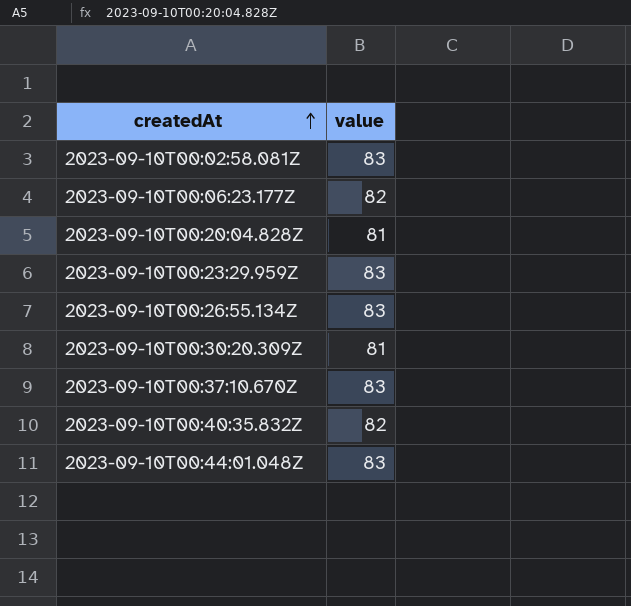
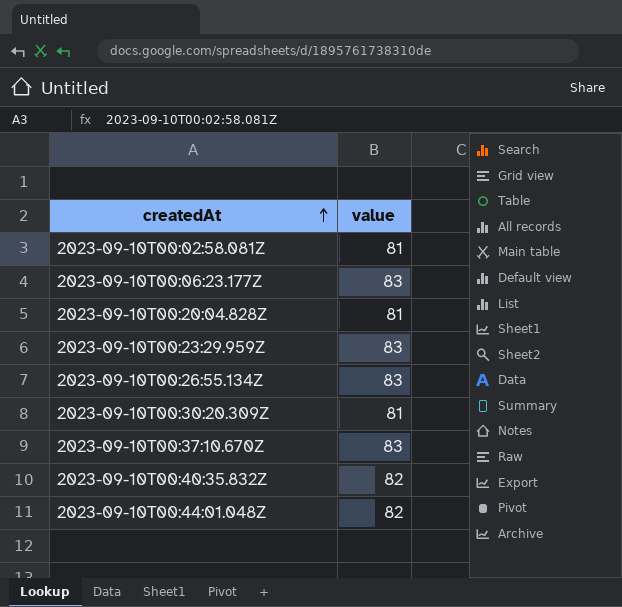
2023-09-10T00:02:58.081Z | value: 83 -> 81
2023-09-10T00:06:23.177Z | value: 82 -> 83
2023-09-10T00:44:01.048Z | value: 83 -> 82

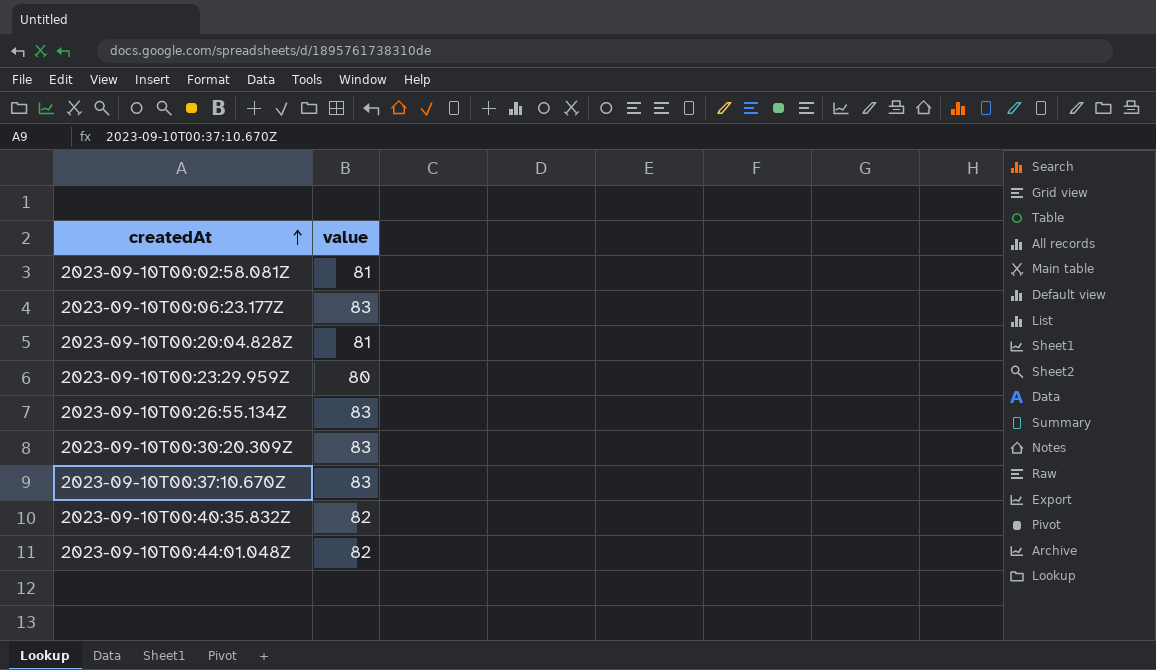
2023-09-10T00:23:29.959Z | value: 83 -> 80
2023-09-10T00:30:20.309Z | value: 81 -> 83

